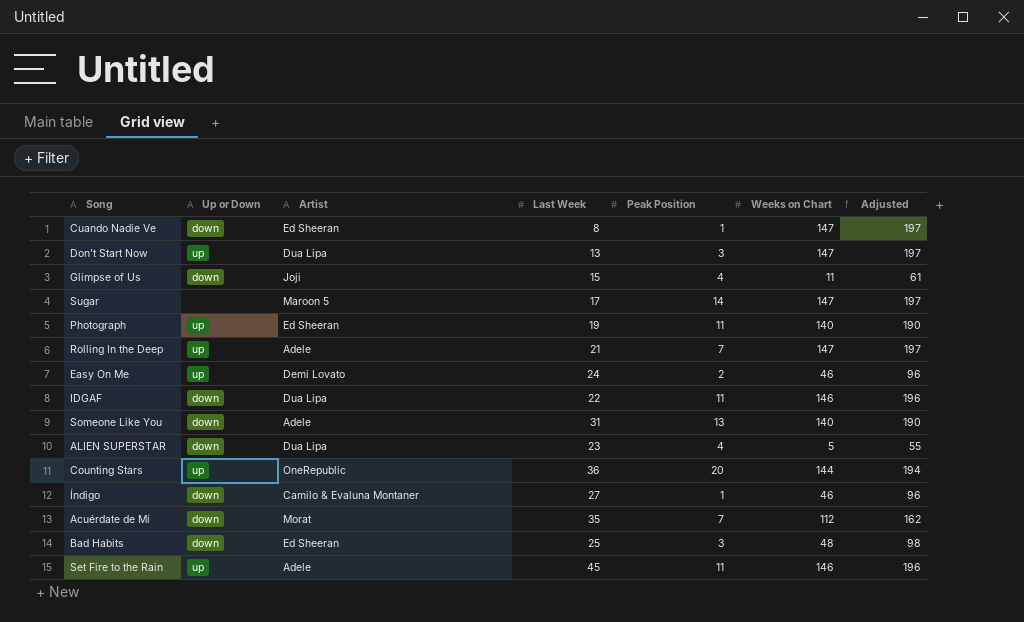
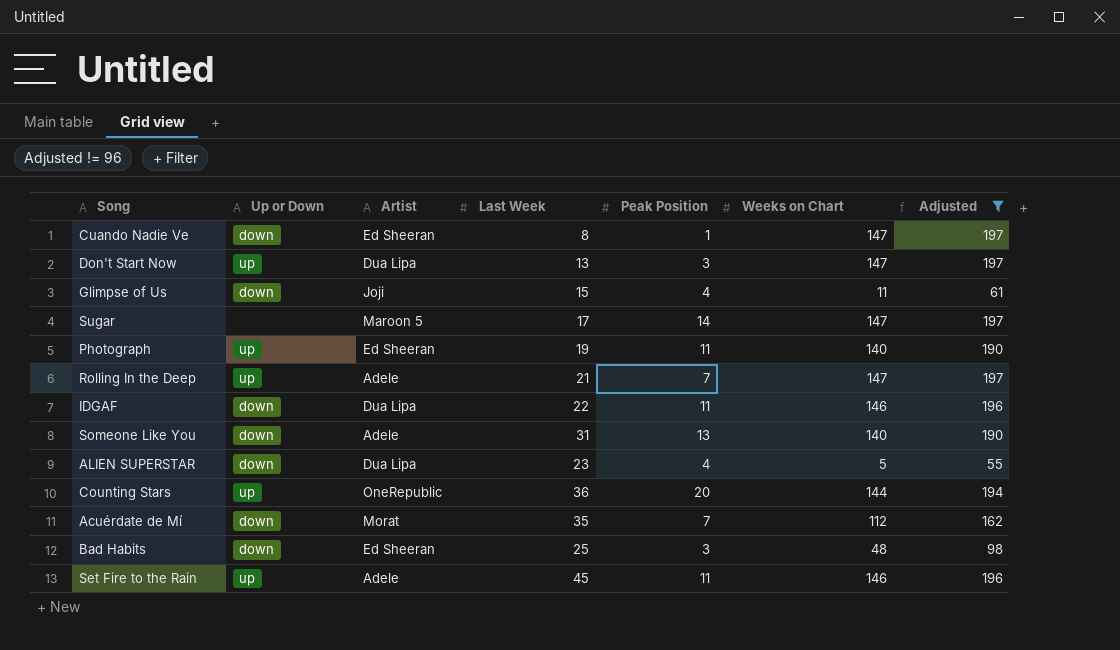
filter: none -> Adjusted != 96

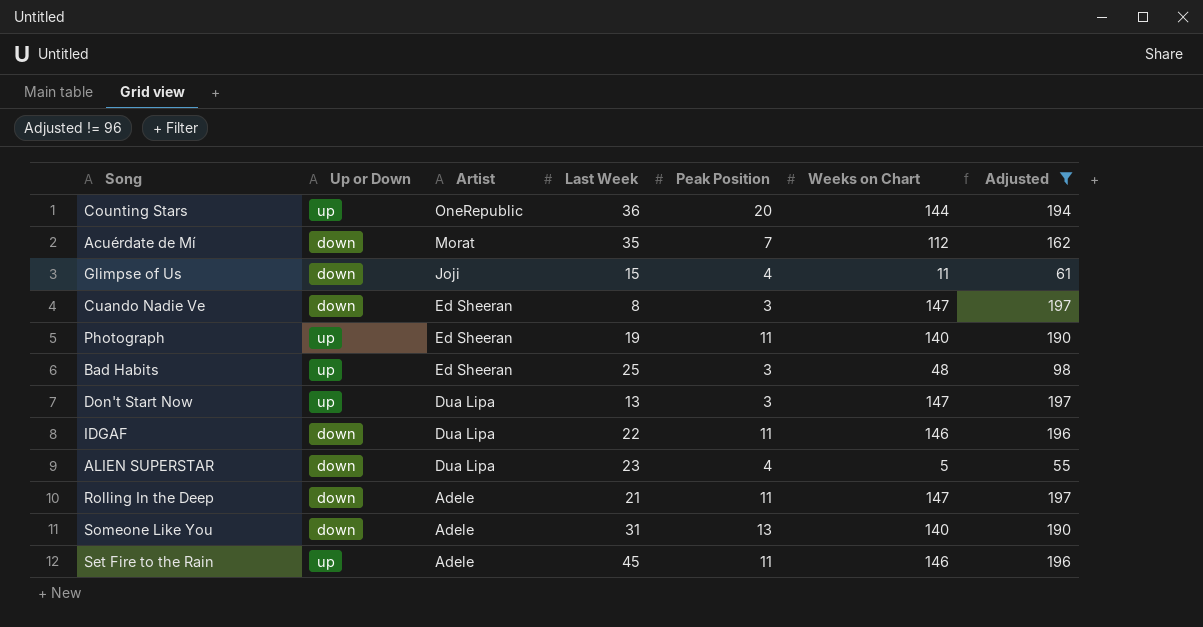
row order: none -> Artist descending
row Sugar: none | Maroon 5 | 17 | 14 | 147 | 197 -> none
Cuando Nadie Ve | Peak Position: 1 -> 3
Bad Habits | Up or Down: down -> up
Rolling In the Deep | Up or Down: up -> down
Rolling In the Deep | Peak Position: 7 -> 11

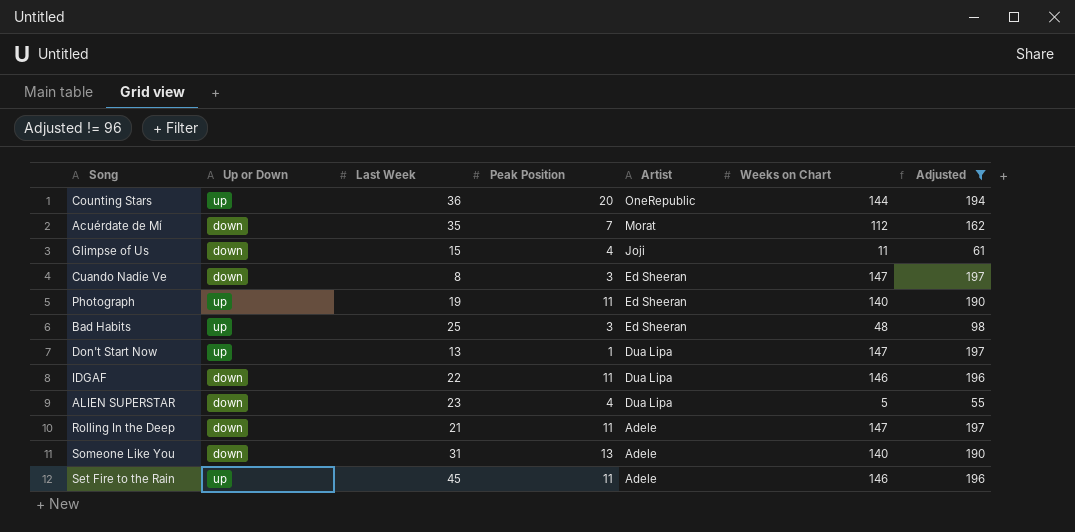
column Artist | position: 3 -> 5
Don't Start Now | Peak Position: 3 -> 1

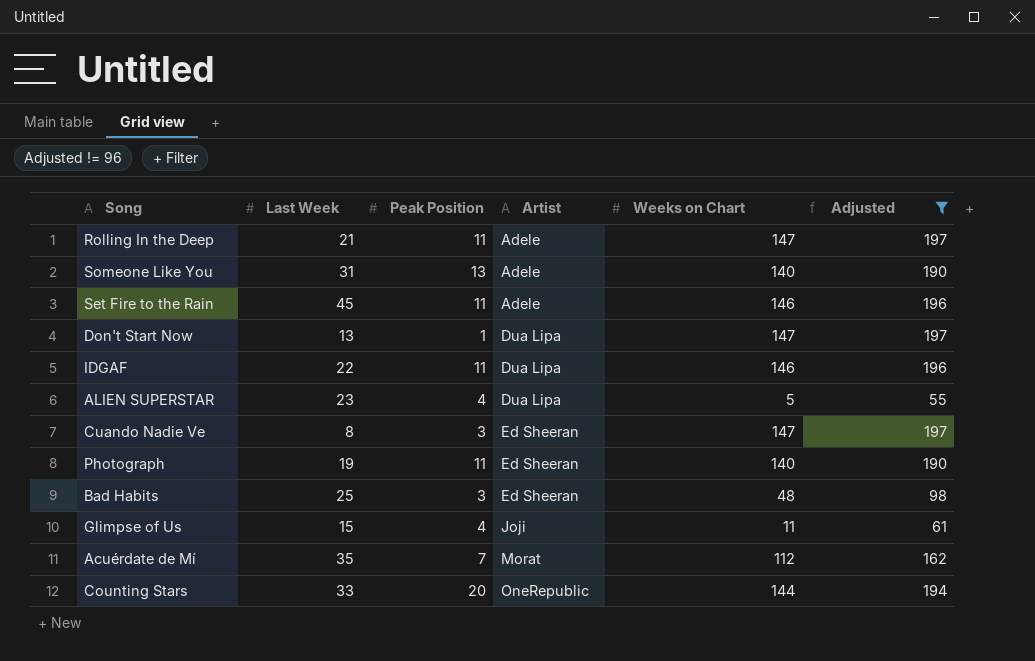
row order: Artist descending -> Artist ascending
column Up or Down | position: 2 -> none
Counting Stars | Last Week: 36 -> 33

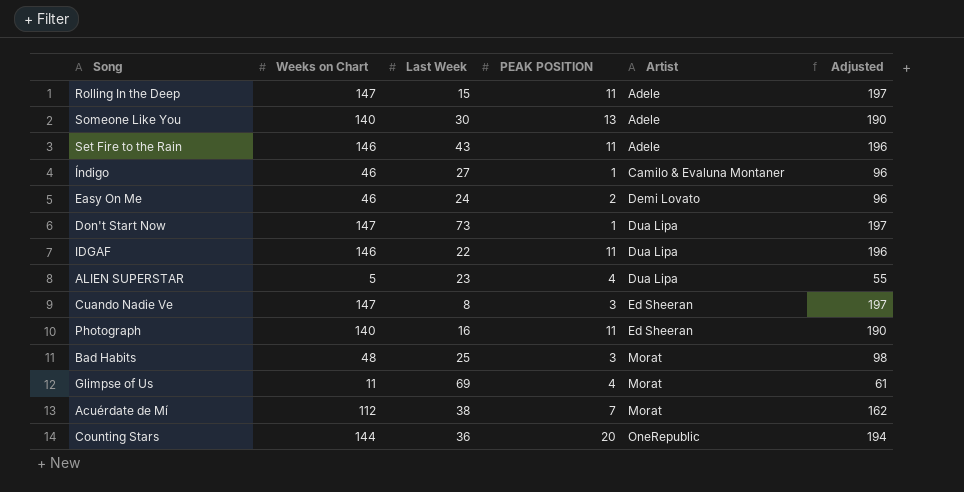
filter: Adjusted != 96 -> none
column Weeks on Chart | position: 5 -> 2
column name: Peak Position -> PEAK POSITION
Rolling In the Deep | Last Week: 21 -> 15
Someone Like You | Last Week: 31 -> 30
Set Fire to the Rain | Last Week: 45 -> 43
Don't Start Now | Last Week: 13 -> 73
Photograph | Last Week: 19 -> 16
Bad Habits | Artist: Ed Sheeran -> Morat
Glimpse of Us | Last Week: 15 -> 69
Glimpse of Us | Artist: Joji -> Morat
Acuérdate de Mí | Last Week: 35 -> 38
Counting Stars | Last Week: 33 -> 36

